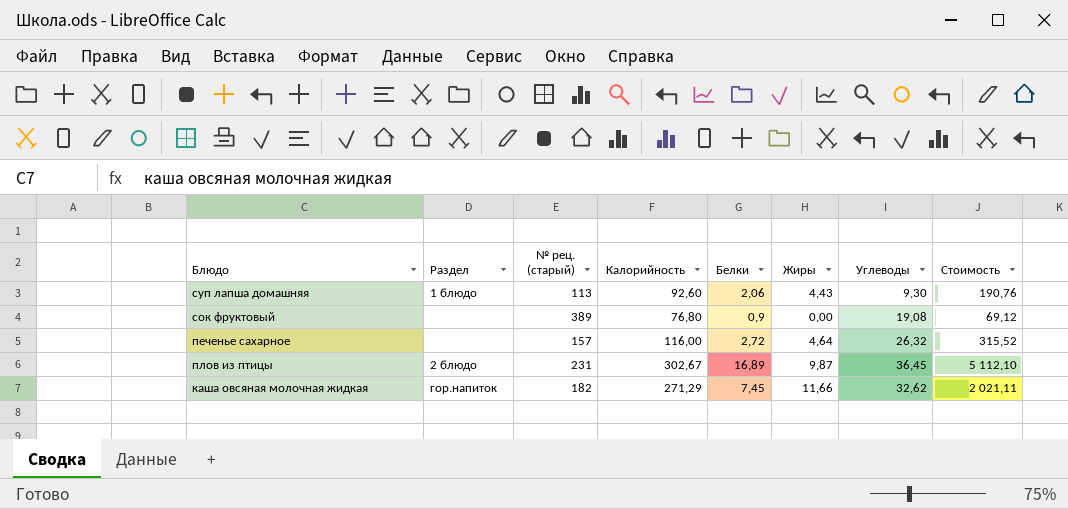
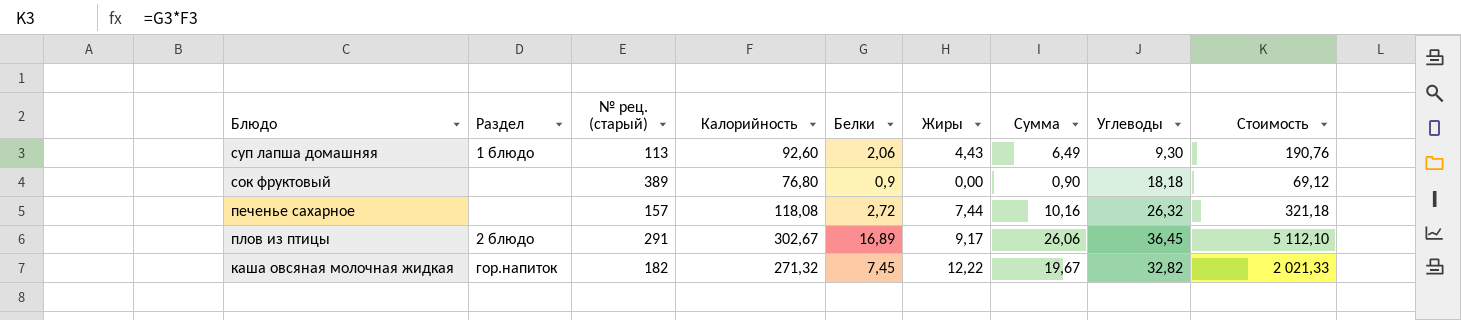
column Сумма | formula: none -> [Белки] + [Жиры]
сок фруктовый | Углеводы: 19,08 -> 18,18
печенье сахарное | Калорийность: 116,00 -> 118,08
печенье сахарное | Жиры: 4,64 -> 7,44
печенье сахарное | Стоимость: 315,52 -> 321,18
плов из птицы | № рец. (старый): 231 -> 291
плов из птицы | Жиры: 9,87 -> 9,17
каша овсяная молочная жидкая | Калорийность: 271,29 -> 271,32
каша овсяная молочная жидкая | Жиры: 11,66 -> 12,22
каша овсяная молочная жидкая | Углеводы: 32,62 -> 32,82
каша овсяная молочная жидкая | Стоимость: 2 021,11 -> 2 021,33

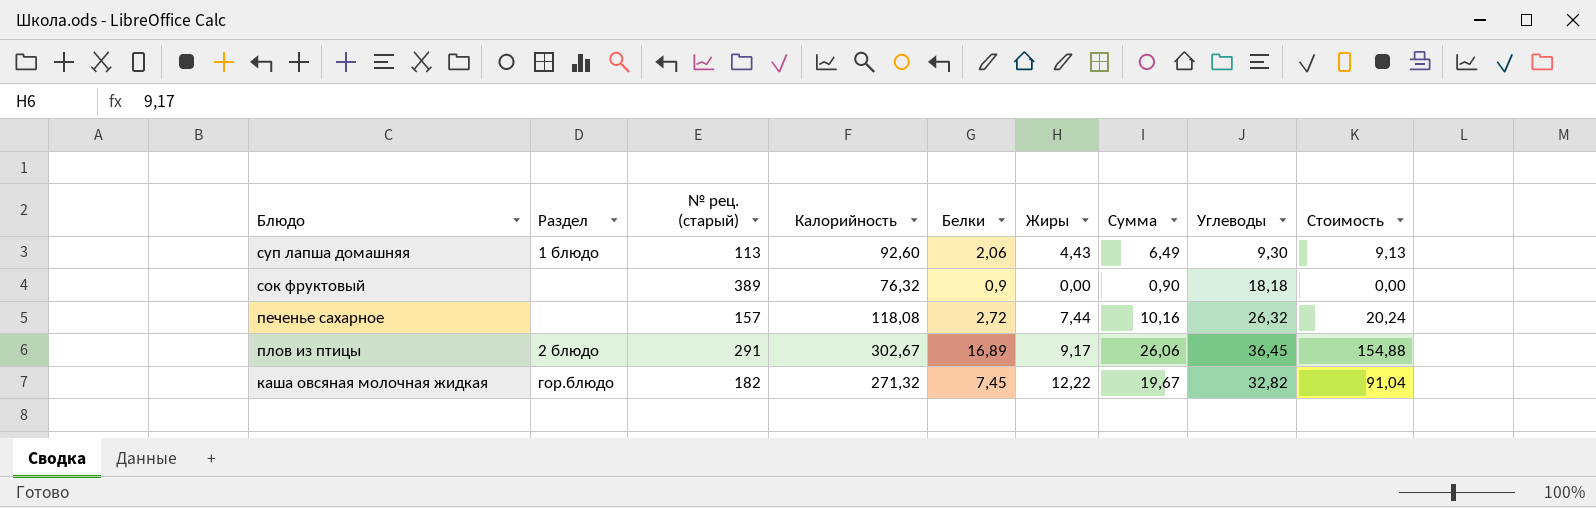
column Стоимость | formula: [Калорийность] * [Белки] -> [Белки] * [Жиры]
сок фруктовый | Калорийность: 76,80 -> 76,32
каша овсяная молочная жидкая | Раздел: гор.напиток -> гор.блюдо

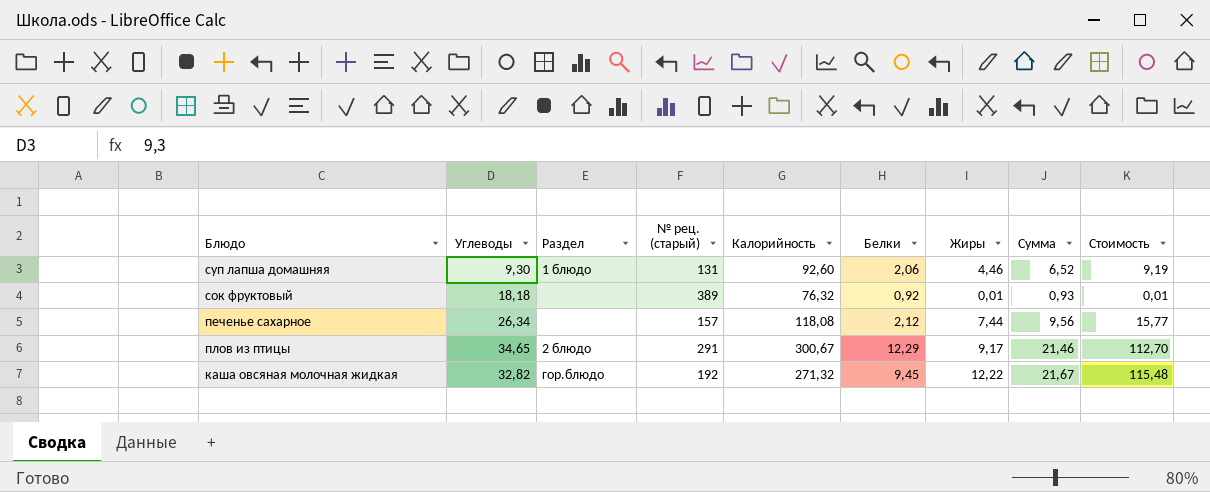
column Углеводы | position: 8 -> 2
суп лапша домашняя | № рец. (старый): 113 -> 131
суп лапша домашняя | Жиры: 4,43 -> 4,46
суп лапша домашняя | Сумма: 6,49 -> 6,52
суп лапша домашняя | Стоимость: 9,13 -> 9,19
сок фруктовый | Белки: 0,9 -> 0,92
сок фруктовый | Жиры: 0,00 -> 0,01
сок фруктовый | Сумма: 0,90 -> 0,93
сок фруктовый | Стоимость: 0,00 -> 0,01
печенье сахарное | Углеводы: 26,32 -> 26,34
печенье сахарное | Белки: 2,72 -> 2,12
печенье сахарное | Сумма: 10,16 -> 9,56
печенье сахарное | Стоимость: 20,24 -> 15,77
плов из птицы | Углеводы: 36,45 -> 34,65
плов из птицы | Калорийность: 302,67 -> 300,67
плов из птицы | Белки: 16,89 -> 12,29
плов из птицы | Сумма: 26,06 -> 21,46
плов из птицы | Стоимость: 154,88 -> 112,70
каша овсяная молочная жидкая | № рец. (старый): 182 -> 192
каша овсяная молочная жидкая | Белки: 7,45 -> 9,45
каша овсяная молочная жидкая | Сумма: 19,67 -> 21,67
каша овсяная молочная жидкая | Стоимость: 91,04 -> 115,48

